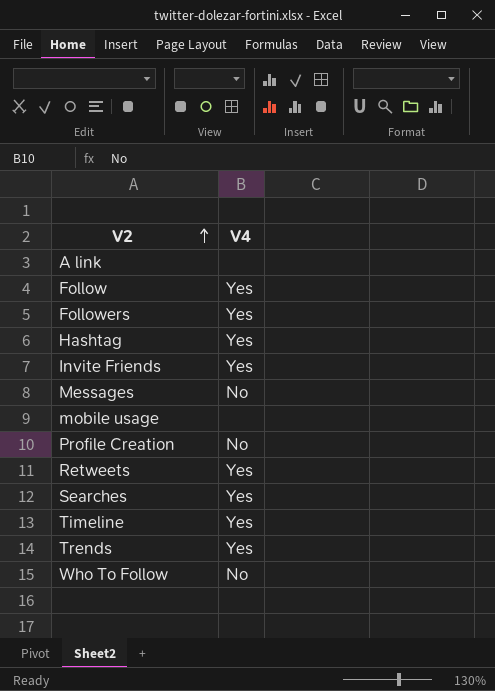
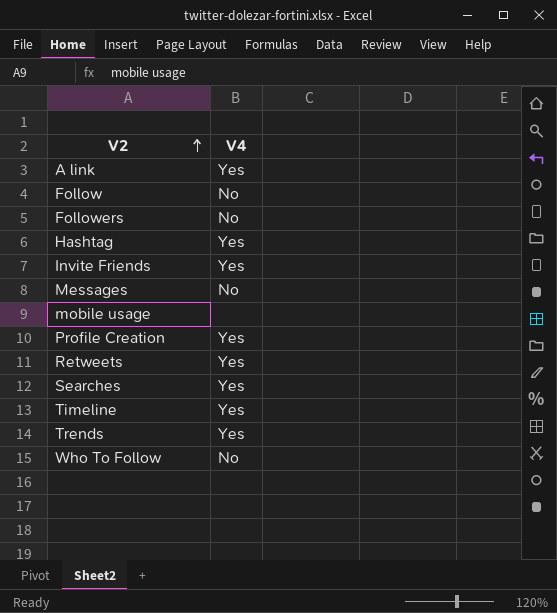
A link | V4: none -> Yes
Follow | V4: Yes -> No
Followers | V4: Yes -> No
Profile Creation | V4: No -> Yes

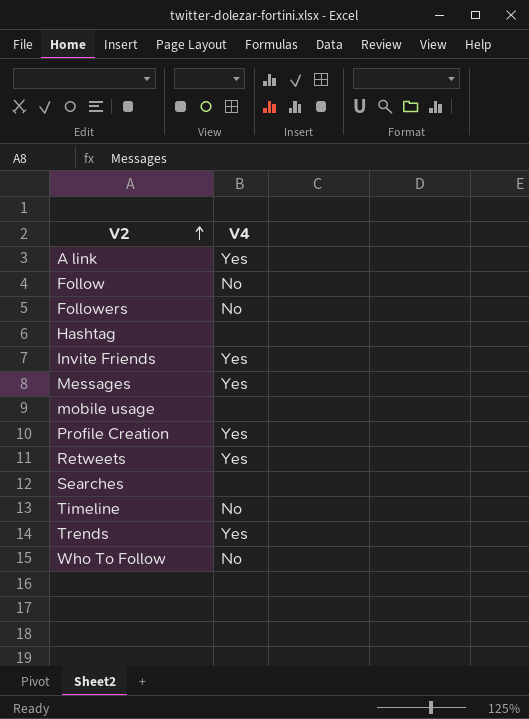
Hashtag | V4: Yes -> none
Messages | V4: No -> Yes
Searches | V4: Yes -> none
Timeline | V4: Yes -> No

